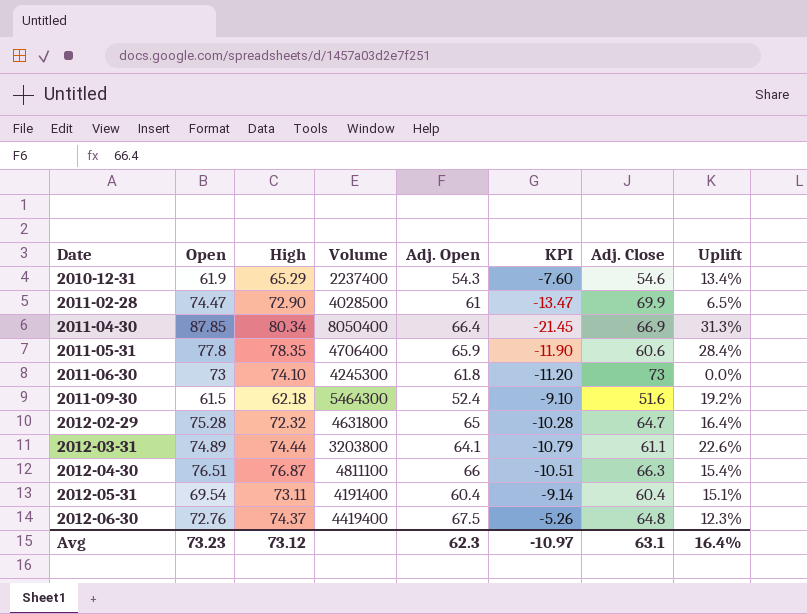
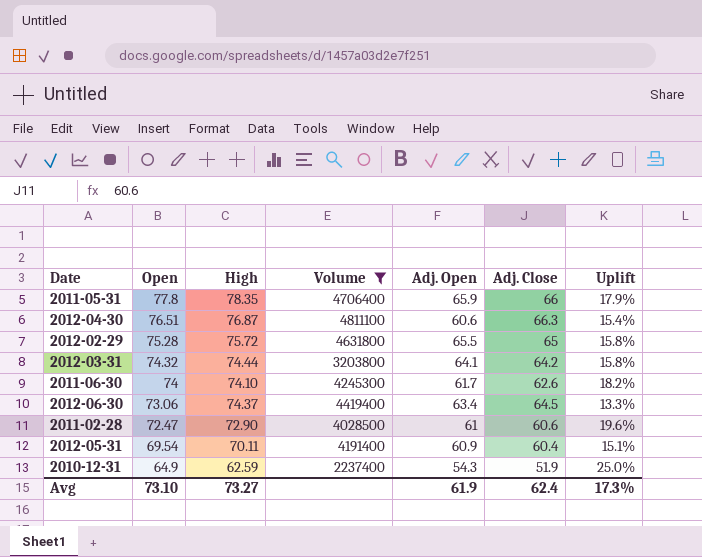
filter: none -> Volume <= 4811100
row order: Date ascending -> Open descending
column KPI | formula: [Adj. Open] - [Open] -> none
2011-05-31 | Adj. Close: 60.6 -> 66
2011-05-31 | Uplift: 28.4% -> 17.9%
2012-04-30 | Adj. Open: 66 -> 60.6
2012-02-29 | High: 72.32 -> 75.72
2012-02-29 | Adj. Open: 65 -> 65.5
2012-02-29 | Adj. Close: 64.7 -> 65
2012-02-29 | Uplift: 16.4% -> 15.8%
2012-03-31 | Open: 74.89 -> 74.32
2012-03-31 | Adj. Close: 61.1 -> 64.2
2012-03-31 | Uplift: 22.6% -> 15.8%
2011-06-30 | Open: 73 -> 74
2011-06-30 | Adj. Open: 61.8 -> 61.7
2011-06-30 | Adj. Close: 73 -> 62.6
2011-06-30 | Uplift: 0.0% -> 18.2%
2012-06-30 | Open: 72.76 -> 73.06
2012-06-30 | Adj. Open: 67.5 -> 63.4
2012-06-30 | Adj. Close: 64.8 -> 64.5
2012-06-30 | Uplift: 12.3% -> 13.3%
2011-02-28 | Open: 74.47 -> 72.47
2011-02-28 | Adj. Close: 69.9 -> 60.6
2011-02-28 | Uplift: 6.5% -> 19.6%
2012-05-31 | High: 73.11 -> 70.11
2012-05-31 | Adj. Open: 60.4 -> 60.9
2010-12-31 | Open: 61.9 -> 64.9
2010-12-31 | High: 65.29 -> 62.59
2010-12-31 | Adj. Close: 54.6 -> 51.9
2010-12-31 | Uplift: 13.4% -> 25.0%
Avg | Open: 73.23 -> 73.10
Avg | High: 73.12 -> 73.27
Avg | Adj. Open: 62.3 -> 61.9
Avg | Adj. Close: 63.1 -> 62.4
Avg | Uplift: 16.4% -> 17.3%

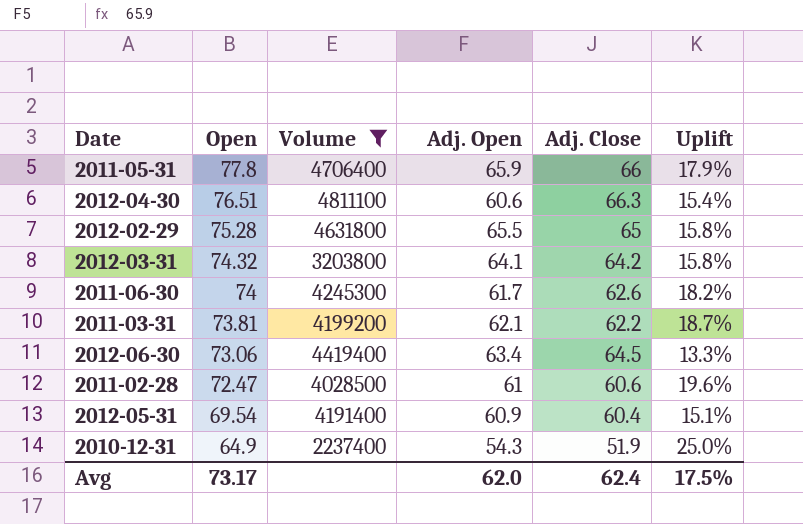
column High | position: 3 -> none
row 2011-03-31: none -> 73.81 | 4199200 | 62.1 | 62.2 | 18.7%
Avg | Open: 73.10 -> 73.17
Avg | Adj. Open: 61.9 -> 62.0
Avg | Uplift: 17.3% -> 17.5%

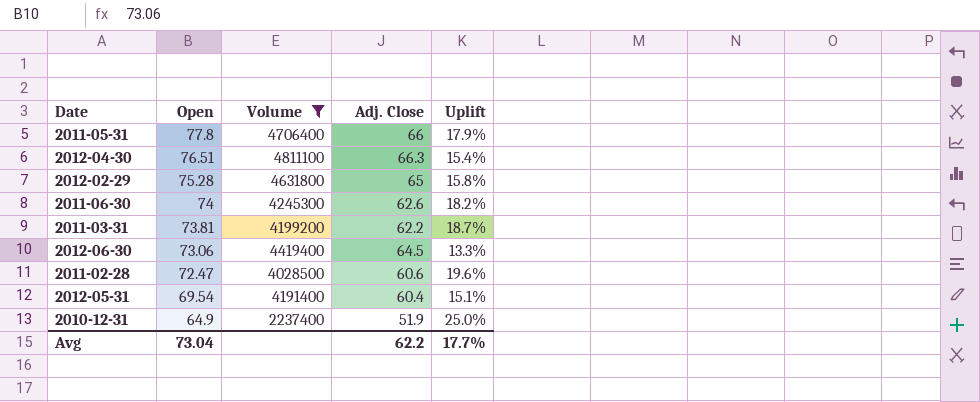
column Adj. Open | position: 4 -> none
row 2012-03-31: 74.32 | 3203800 | 64.1 | 64.2 | 15.8% -> none
Avg | Open: 73.17 -> 73.04
Avg | Adj. Close: 62.4 -> 62.2
Avg | Uplift: 17.5% -> 17.7%

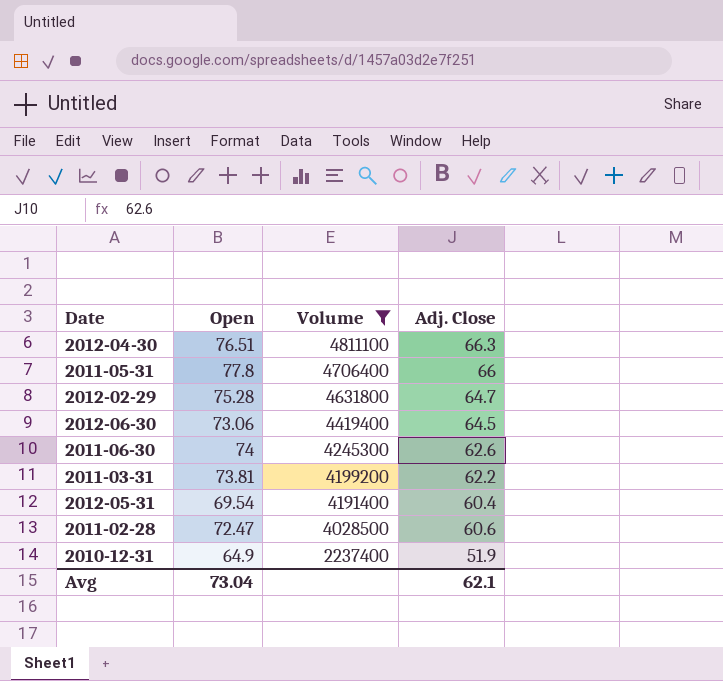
row order: Open descending -> Volume descending
column Uplift | formula: ([Open] - [Adj. Close]) / [Adj. Close] -> none
2012-02-29 | Adj. Close: 65 -> 64.7
Avg | Adj. Close: 62.2 -> 62.1

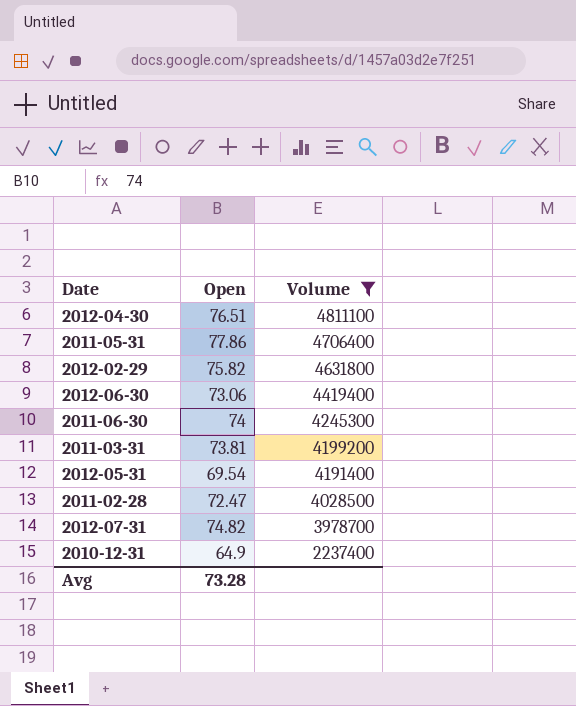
column Adj. Close | position: 4 -> none
2011-05-31 | Open: 77.8 -> 77.86
2012-02-29 | Open: 75.28 -> 75.82
row 2012-07-31: none -> 74.82 | 3978700
Avg | Open: 73.04 -> 73.28

